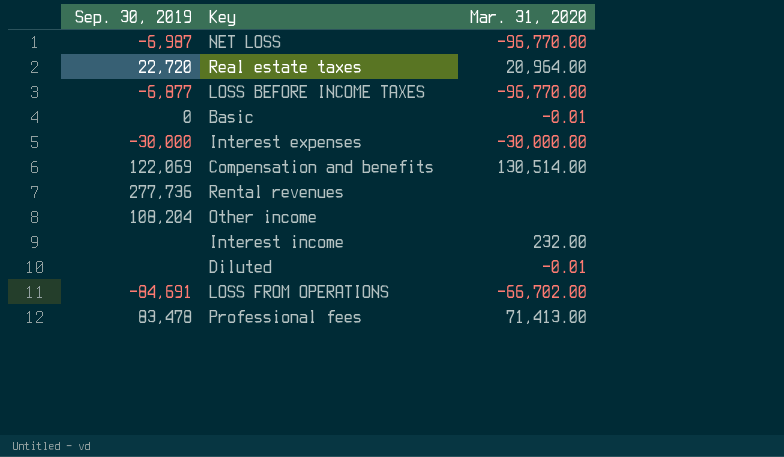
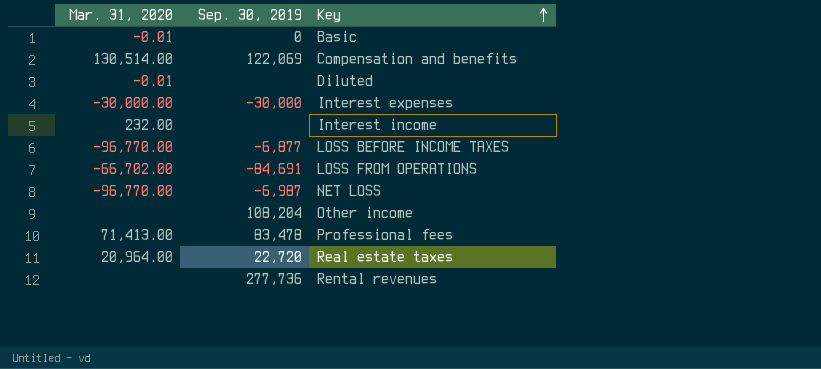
row order: none -> Key ascending
column Mar. 31, 2020 | position: 3 -> 1

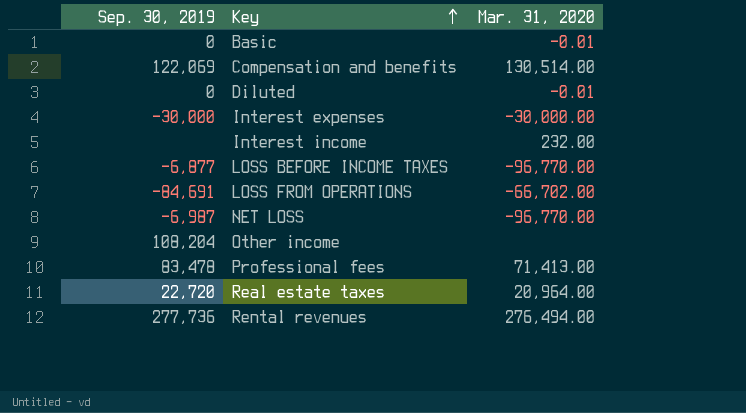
column Mar. 31, 2020 | position: 1 -> 3
Diluted | Sep. 30, 2019: none -> 0
Rental revenues | Mar. 31, 2020: none -> 276,494.00

